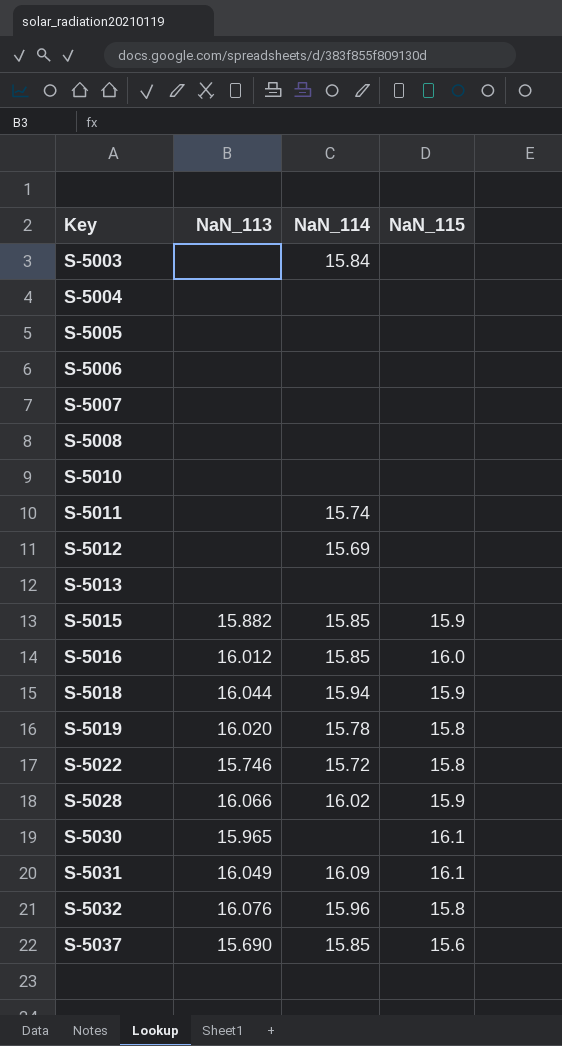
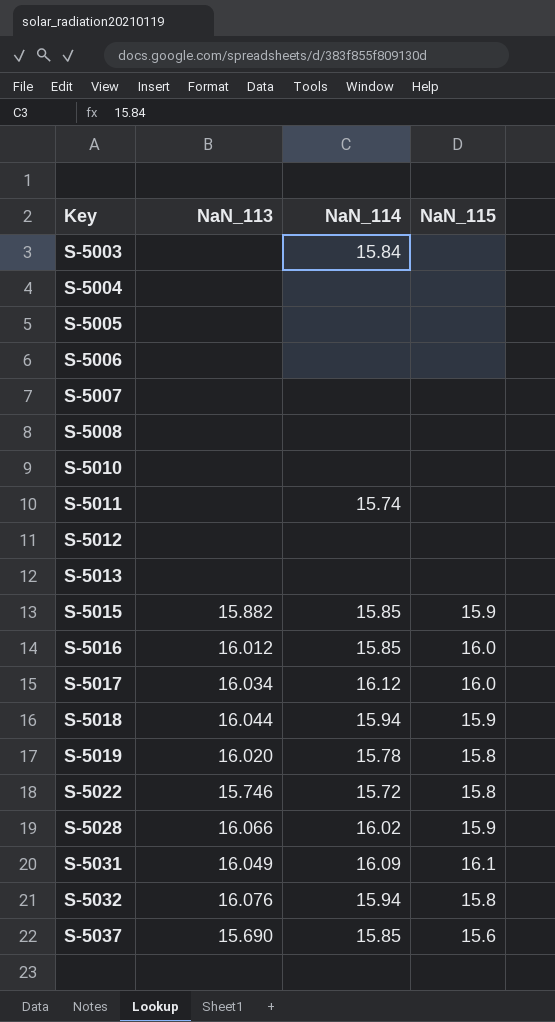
row S-5030: 15.965 | none | 16.1 -> none
S-5012 | NaN_114: 15.69 -> none
row S-5017: none -> 16.034 | 16.12 | 16.0
S-5032 | NaN_114: 15.96 -> 15.94

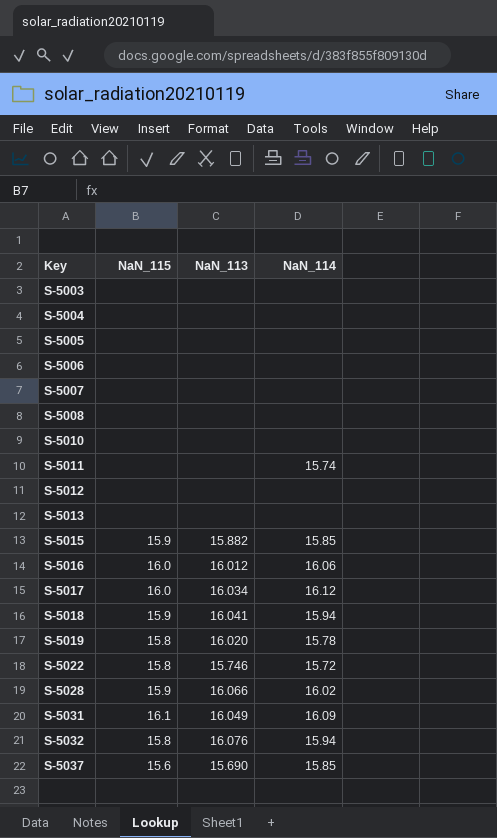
column NaN_115 | position: 4 -> 2
S-5003 | NaN_114: 15.84 -> none
S-5016 | NaN_114: 15.85 -> 16.06
S-5018 | NaN_113: 16.044 -> 16.041

